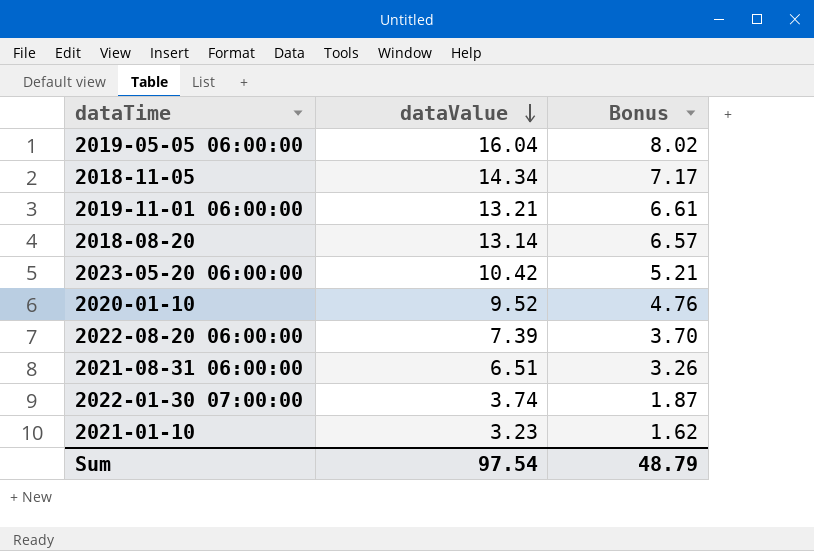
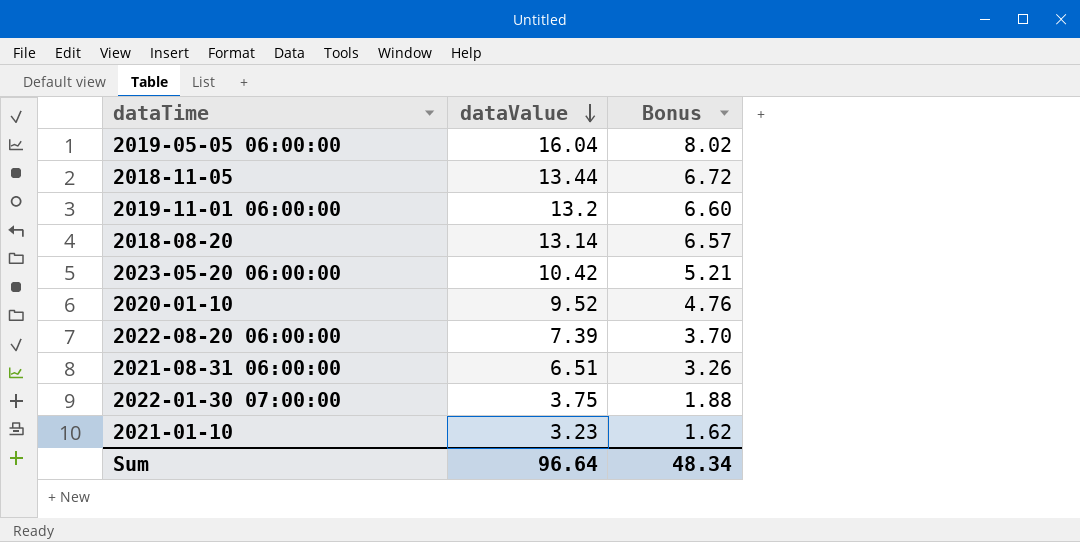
2018-11-05 | dataValue: 14.34 -> 13.44
2018-11-05 | Bonus: 7.17 -> 6.72
2019-11-01 06:00:00 | dataValue: 13.21 -> 13.2
2019-11-01 06:00:00 | Bonus: 6.61 -> 6.60
2022-01-30 07:00:00 | dataValue: 3.74 -> 3.75
2022-01-30 07:00:00 | Bonus: 1.87 -> 1.88
Sum | dataValue: 97.54 -> 96.64
Sum | Bonus: 48.79 -> 48.34

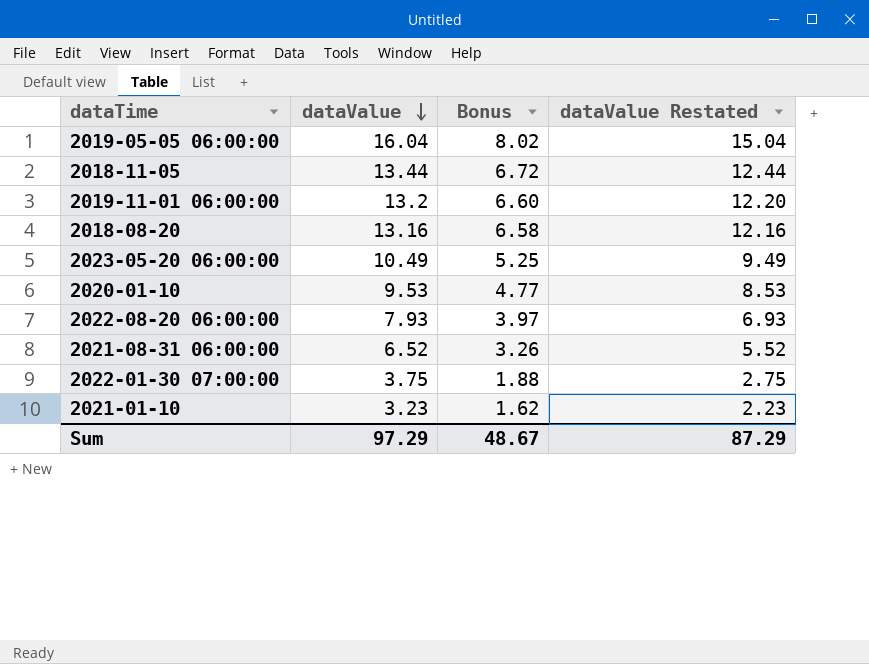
column dataValue Restated | formula: none -> [dataValue] - 1
2018-08-20 | dataValue: 13.14 -> 13.16
2018-08-20 | Bonus: 6.57 -> 6.58
2023-05-20 06:00:00 | dataValue: 10.42 -> 10.49
2023-05-20 06:00:00 | Bonus: 5.21 -> 5.25
2020-01-10 | dataValue: 9.52 -> 9.53
2020-01-10 | Bonus: 4.76 -> 4.77
2022-08-20 06:00:00 | dataValue: 7.39 -> 7.93
2022-08-20 06:00:00 | Bonus: 3.70 -> 3.97
2021-08-31 06:00:00 | dataValue: 6.51 -> 6.52
Sum | dataValue: 96.64 -> 97.29
Sum | Bonus: 48.34 -> 48.67

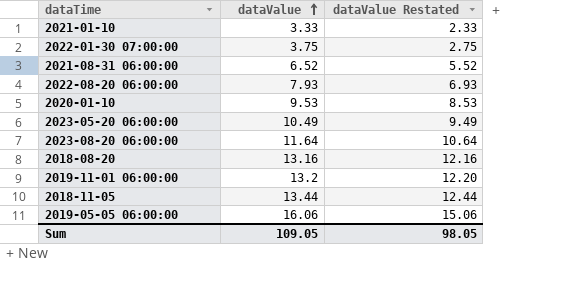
row order: dataValue descending -> dataValue ascending
column Bonus | formula: [dataValue] * 0.5 -> none
2021-01-10 | dataValue: 3.23 -> 3.33
2021-01-10 | dataValue Restated: 2.23 -> 2.33
row 2023-08-20 06:00:00: none -> 11.64 | 10.64
2019-05-05 06:00:00 | dataValue: 16.04 -> 16.06
2019-05-05 06:00:00 | dataValue Restated: 15.04 -> 15.06
Sum | dataValue: 97.29 -> 109.05
Sum | dataValue Restated: 87.29 -> 98.05

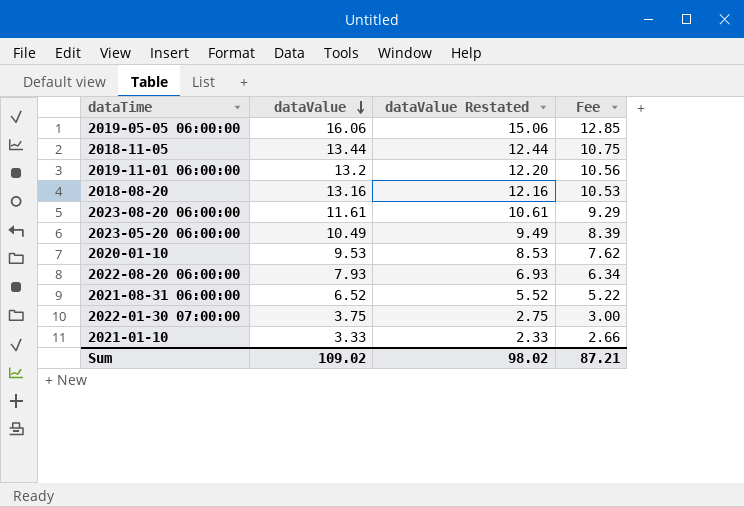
row order: dataValue ascending -> dataValue descending
column Fee | formula: none -> [dataValue] * 0.8
2023-08-20 06:00:00 | dataValue: 11.64 -> 11.61
2023-08-20 06:00:00 | dataValue Restated: 10.64 -> 10.61
Sum | dataValue: 109.05 -> 109.02
Sum | dataValue Restated: 98.05 -> 98.02

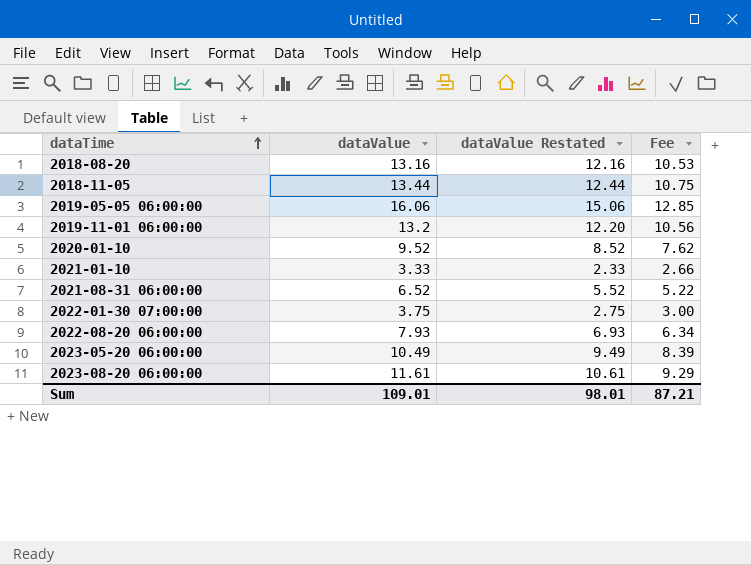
row order: dataValue descending -> dataTime ascending
2020-01-10 | dataValue: 9.53 -> 9.52
2020-01-10 | dataValue Restated: 8.53 -> 8.52
Sum | dataValue: 109.02 -> 109.01
Sum | dataValue Restated: 98.02 -> 98.01

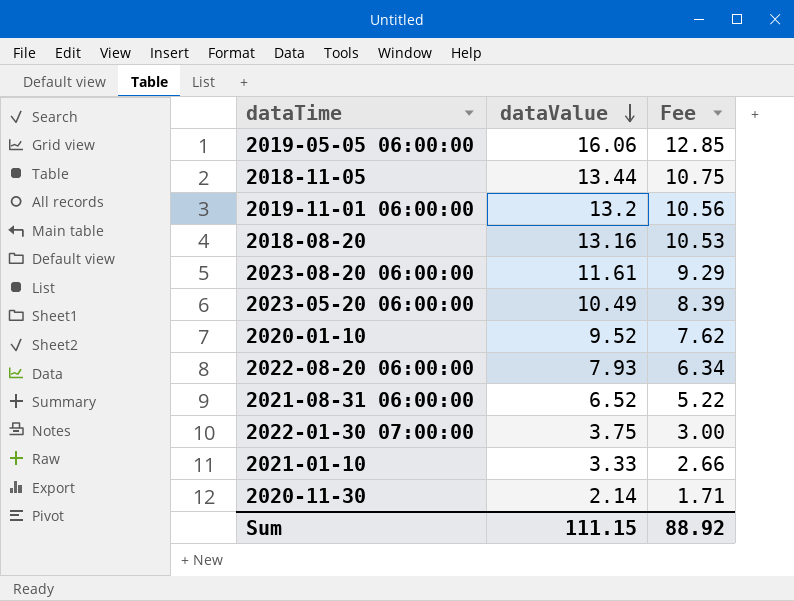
row order: dataTime ascending -> dataValue descending
column dataValue Restated | formula: [dataValue] - 1 -> none
row 2020-11-30: none -> 2.14 | 1.71
Sum | dataValue: 109.01 -> 111.15
Sum | Fee: 87.21 -> 88.92

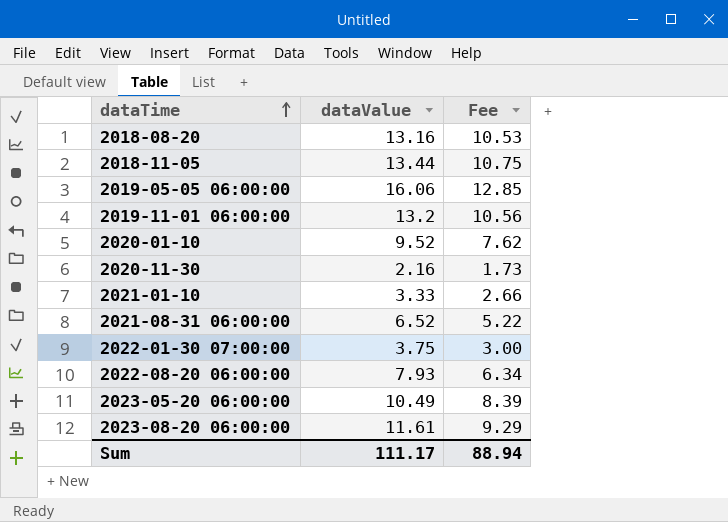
row order: dataValue descending -> dataTime ascending
2020-11-30 | dataValue: 2.14 -> 2.16
2020-11-30 | Fee: 1.71 -> 1.73
Sum | dataValue: 111.15 -> 111.17
Sum | Fee: 88.92 -> 88.94

